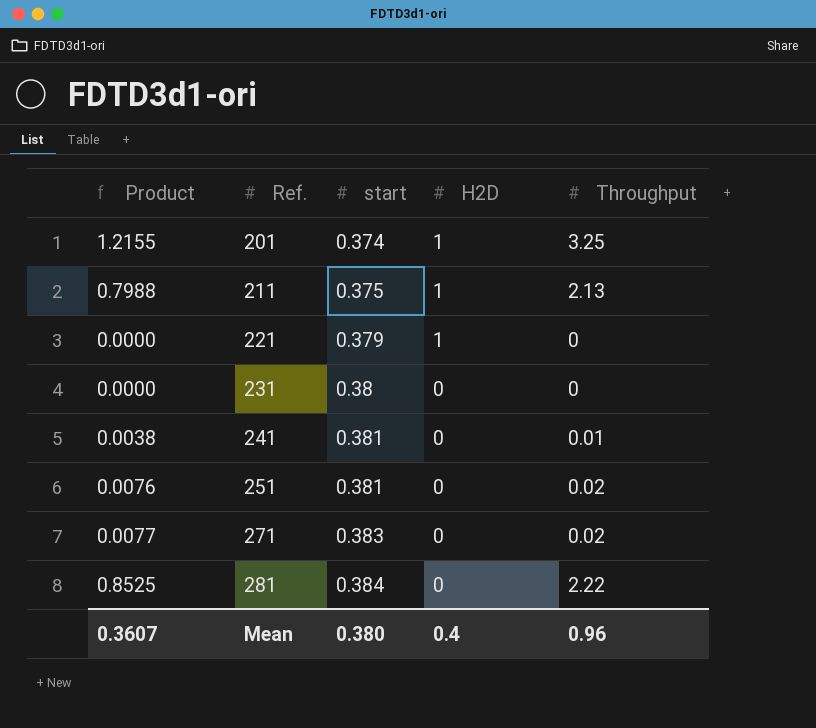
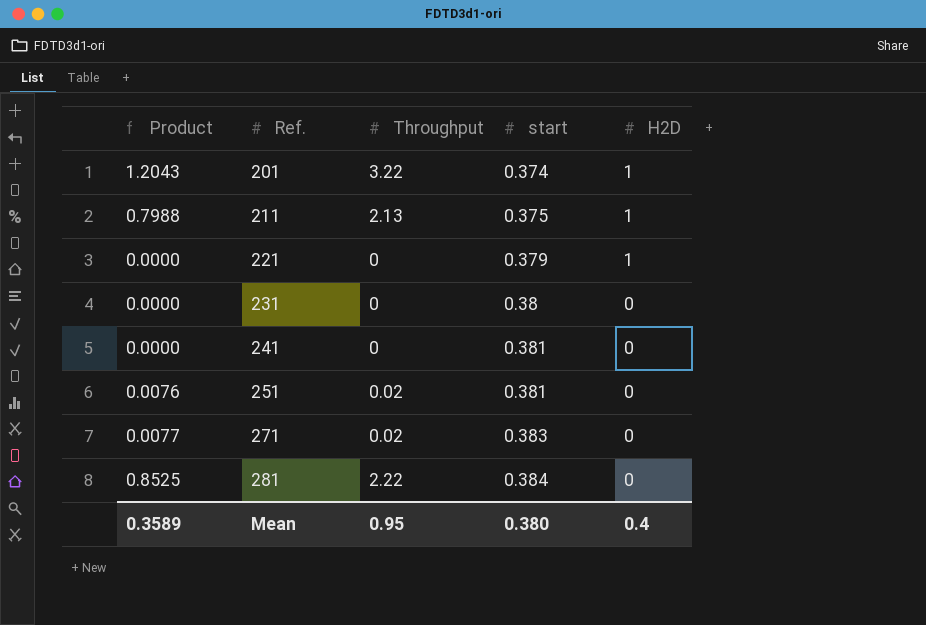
column Throughput | position: 5 -> 3
201 | Product: 1.2155 -> 1.2043
201 | Throughput: 3.25 -> 3.22
241 | Product: 0.0038 -> 0.0000
241 | Throughput: 0.01 -> 0
Mean | Product: 0.3607 -> 0.3589
Mean | Throughput: 0.96 -> 0.95

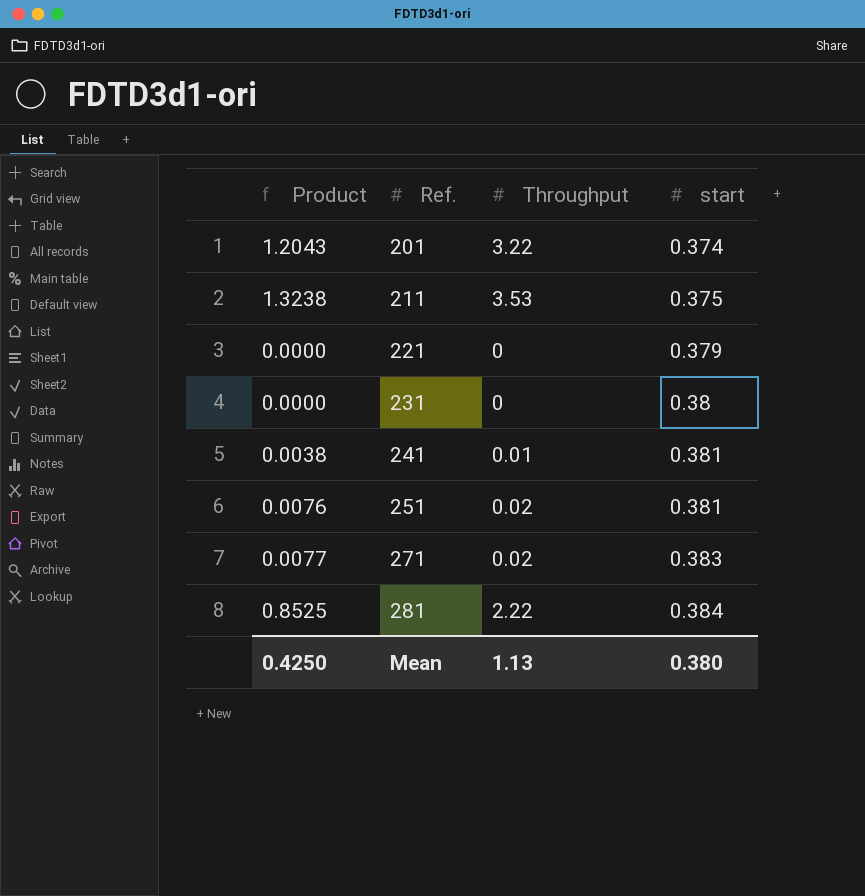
column H2D | position: 5 -> none
211 | Product: 0.7988 -> 1.3238
211 | Throughput: 2.13 -> 3.53
241 | Product: 0.0000 -> 0.0038
241 | Throughput: 0 -> 0.01
Mean | Product: 0.3589 -> 0.4250
Mean | Throughput: 0.95 -> 1.13

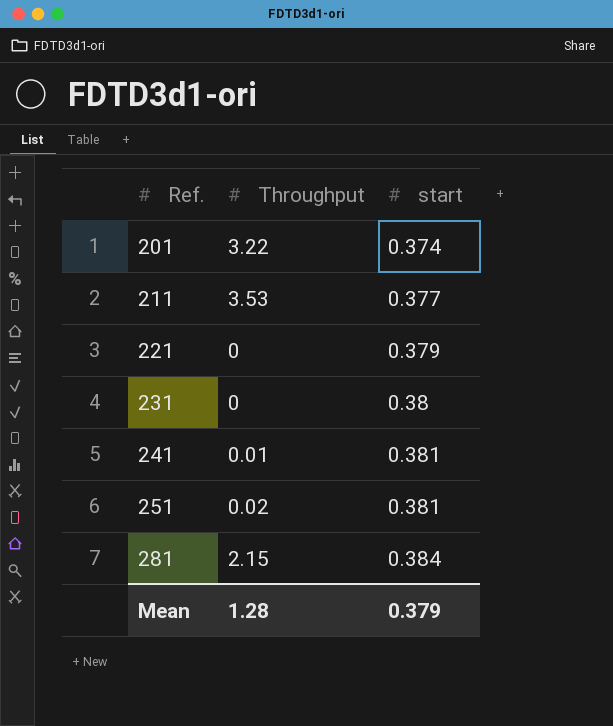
column Product | formula: [Throughput] * [start] -> none
row 271: 0.0077 | 0.02 | 0.383 -> none
211 | start: 0.375 -> 0.377
281 | Throughput: 2.22 -> 2.15
Mean | Throughput: 1.13 -> 1.28
Mean | start: 0.380 -> 0.379

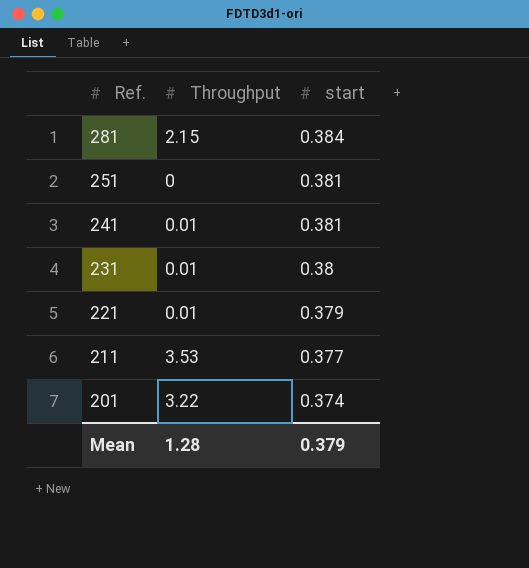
row order: Ref. ascending -> Ref. descending
251 | Throughput: 0.02 -> 0
231 | Throughput: 0 -> 0.01
221 | Throughput: 0 -> 0.01

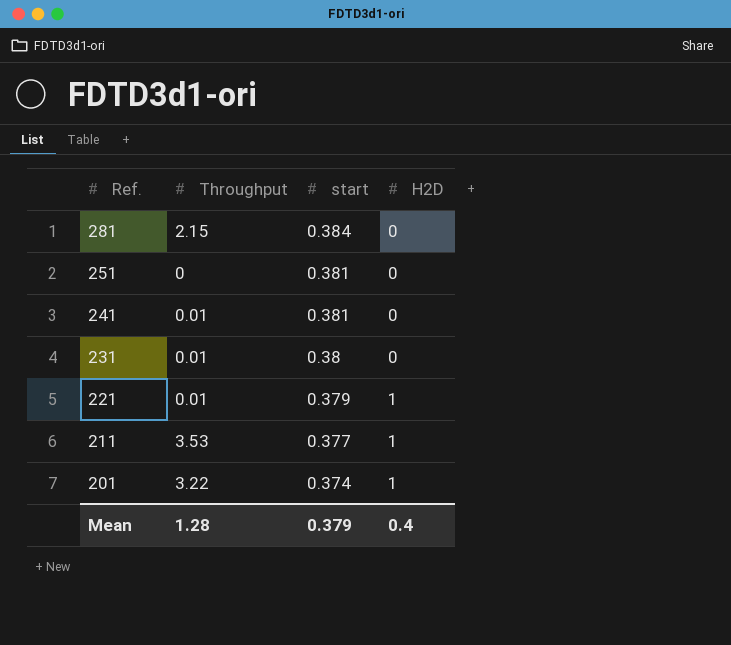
column H2D | position: none -> 4

